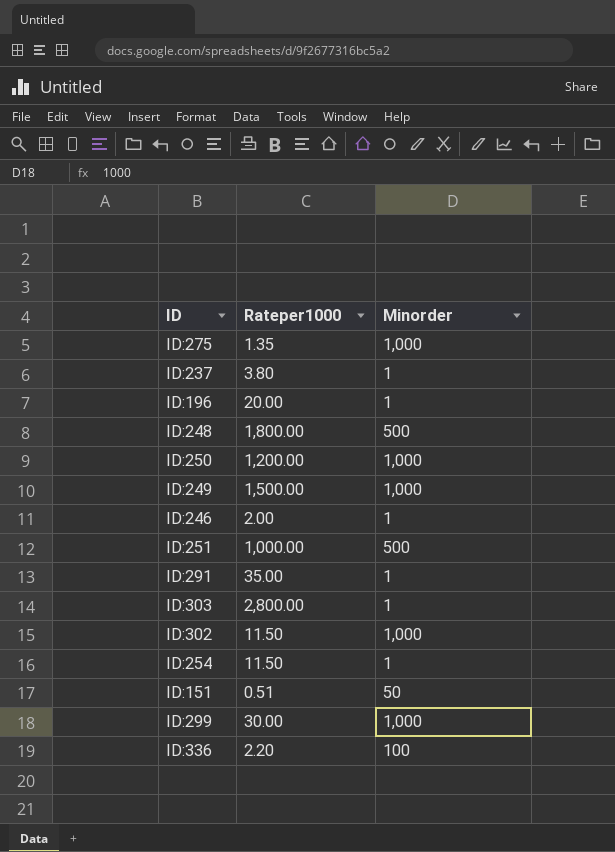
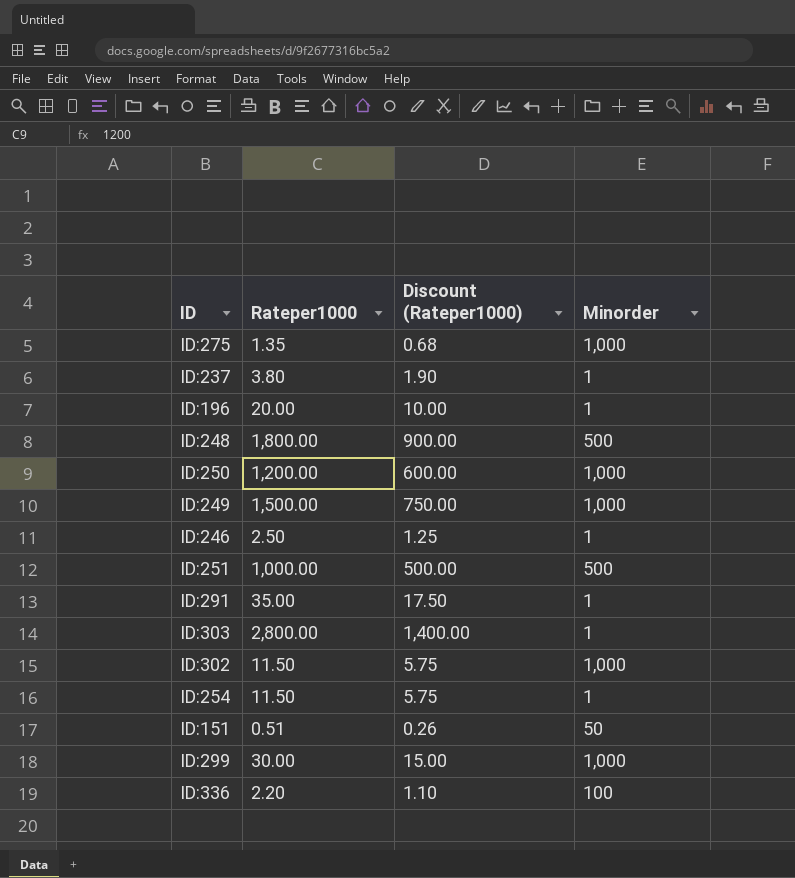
column Discount (Rateper1000) | formula: none -> [Rateper1000] * 0.5
ID:246 | Rateper1000: 2.00 -> 2.50

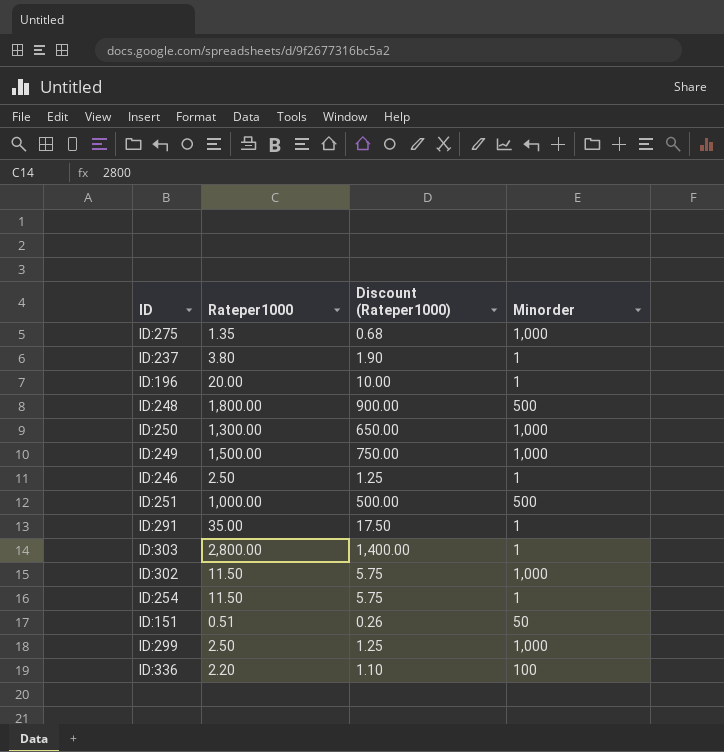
ID:250 | Rateper1000: 1,200.00 -> 1,300.00
ID:250 | Discount (Rateper1000): 600.00 -> 650.00
ID:299 | Rateper1000: 30.00 -> 2.50
ID:299 | Discount (Rateper1000): 15.00 -> 1.25

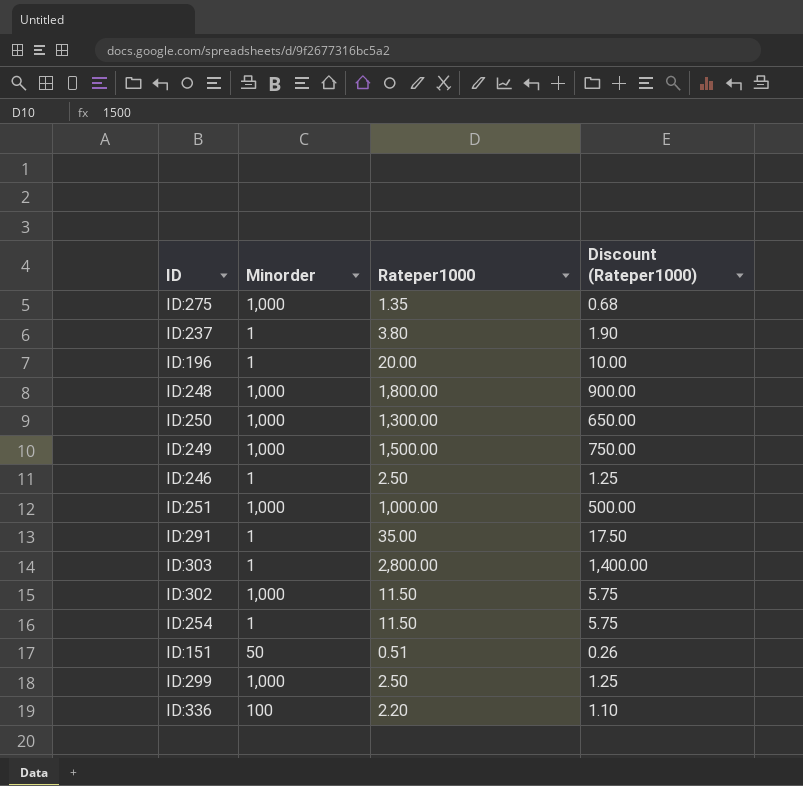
column Minorder | position: 4 -> 2
ID:248 | Minorder: 500 -> 1,000
ID:251 | Minorder: 500 -> 1,000

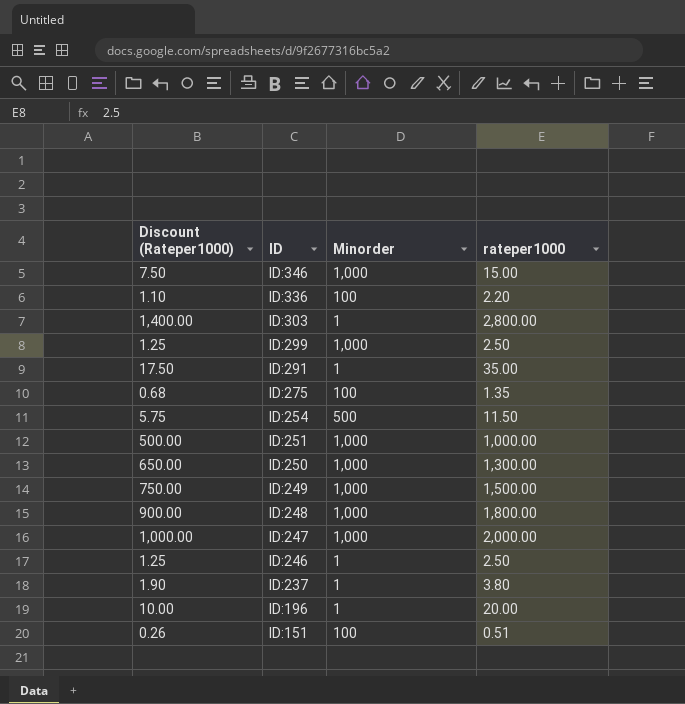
row order: none -> ID descending
column Discount (Rateper1000) | position: 4 -> 1
column name: Rateper1000 -> rateper1000
row ID:302: 1,000 | 11.50 | 5.75 -> none
row ID:346: none -> 7.50 | 1,000 | 15.00
ID:275 | Minorder: 1,000 -> 100
ID:254 | Minorder: 1 -> 500
row ID:247: none -> 1,000.00 | 1,000 | 2,000.00
ID:151 | Minorder: 50 -> 100

